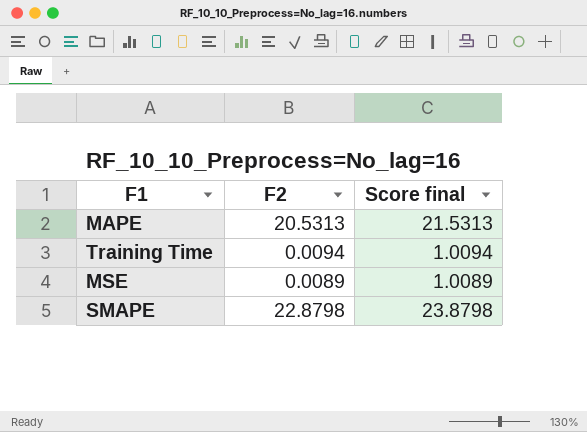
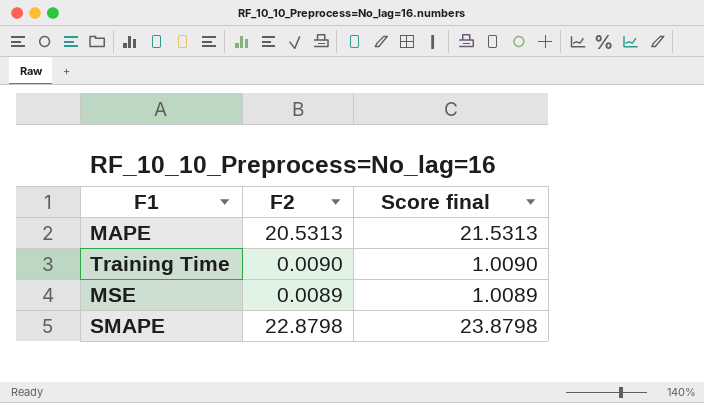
Training Time | F2: 0.0094 -> 0.0090
Training Time | Score final: 1.0094 -> 1.0090

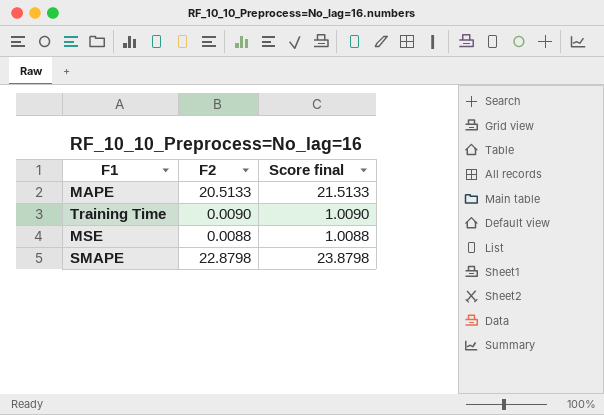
MAPE | F2: 20.5313 -> 20.5133
MAPE | Score final: 21.5313 -> 21.5133
MSE | F2: 0.0089 -> 0.0088
MSE | Score final: 1.0089 -> 1.0088

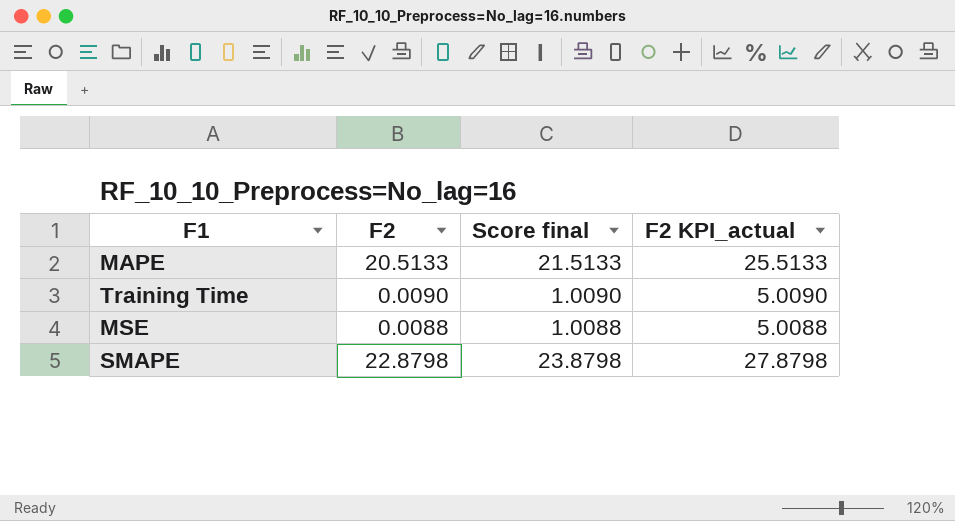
column F2 KPI_actual | formula: none -> [F2] + 5

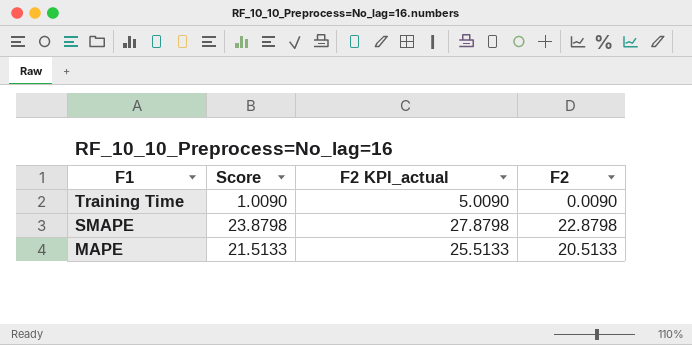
row order: none -> F1 descending
column name: Score final -> Score
column F2 | position: 2 -> 4
row MSE: 0.0088 | 1.0088 | 5.0088 -> none

